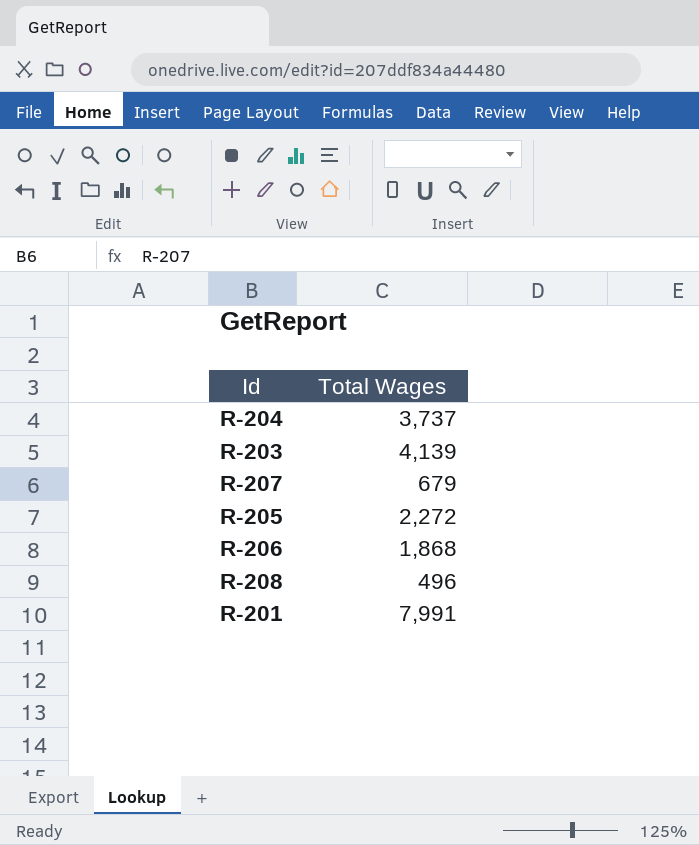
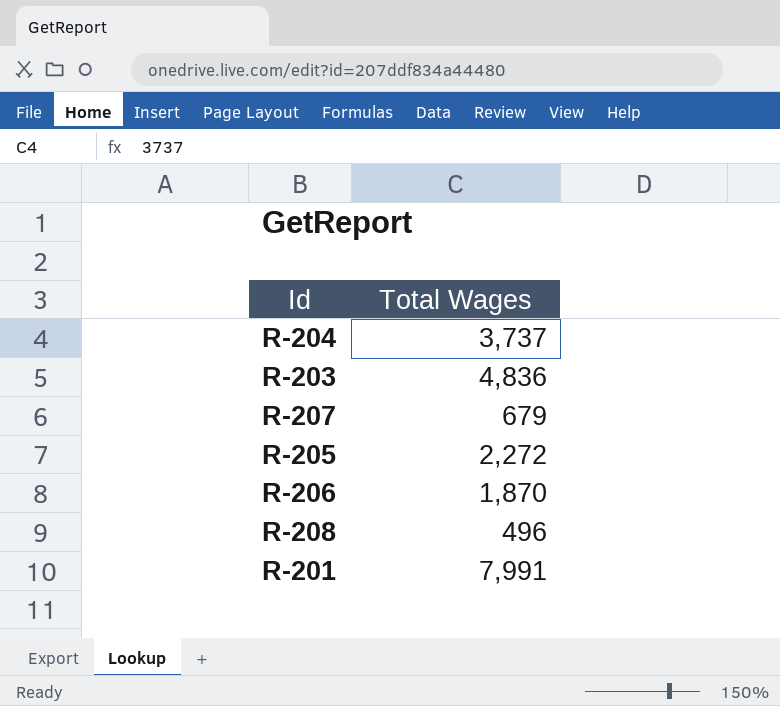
R-203 | Total Wages: 4,139 -> 4,836
R-206 | Total Wages: 1,868 -> 1,870

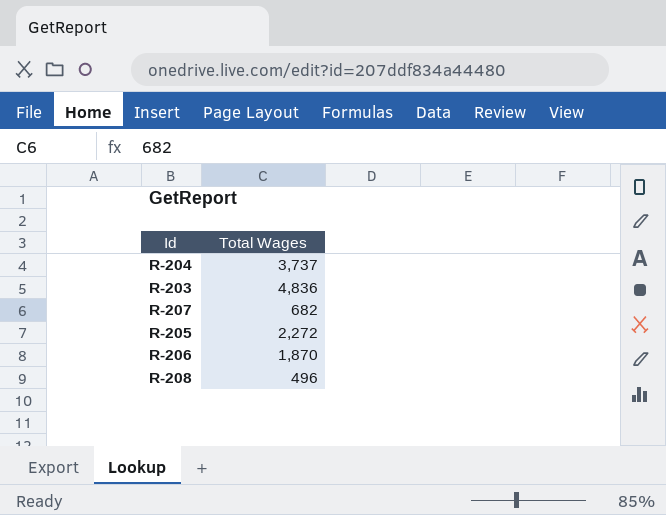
row R-201: 7,991 -> none
R-207 | Total Wages: 679 -> 682

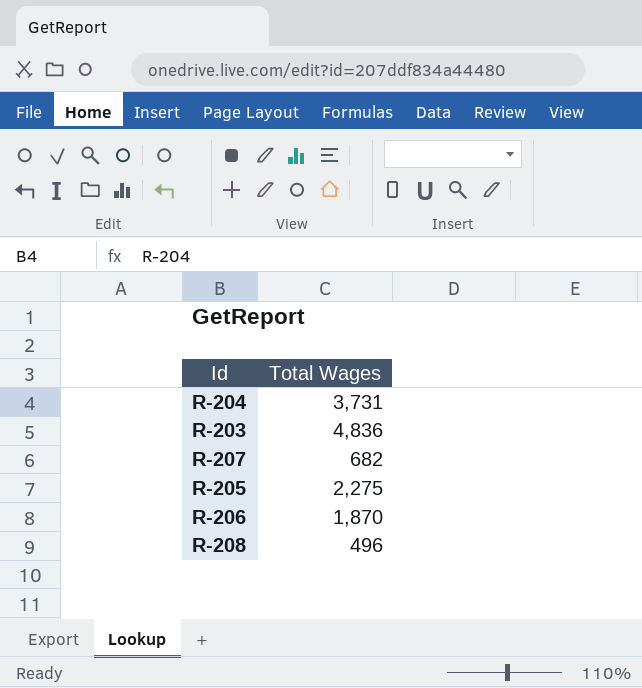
R-204 | Total Wages: 3,737 -> 3,731
R-205 | Total Wages: 2,272 -> 2,275

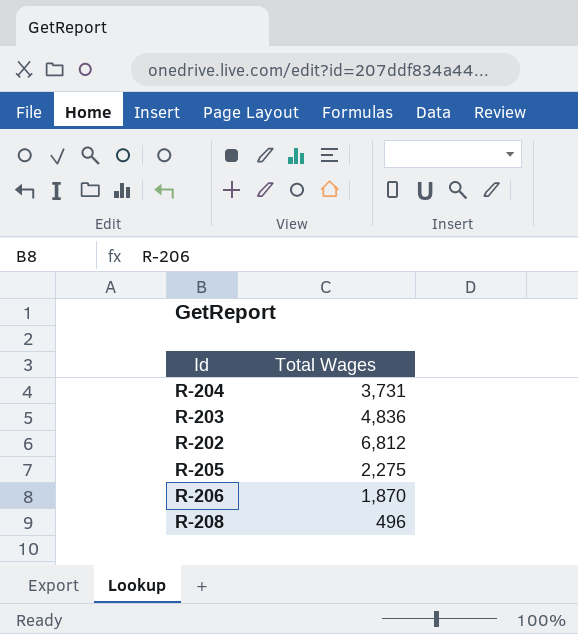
row R-207: 682 -> none
row R-202: none -> 6,812

